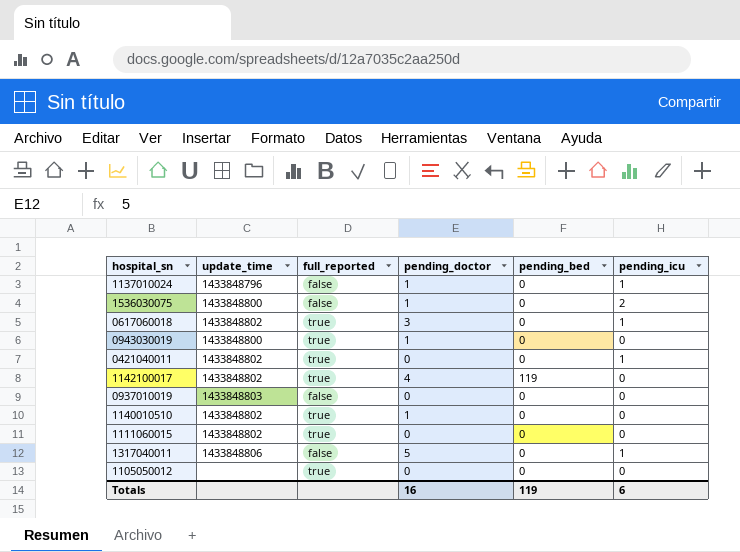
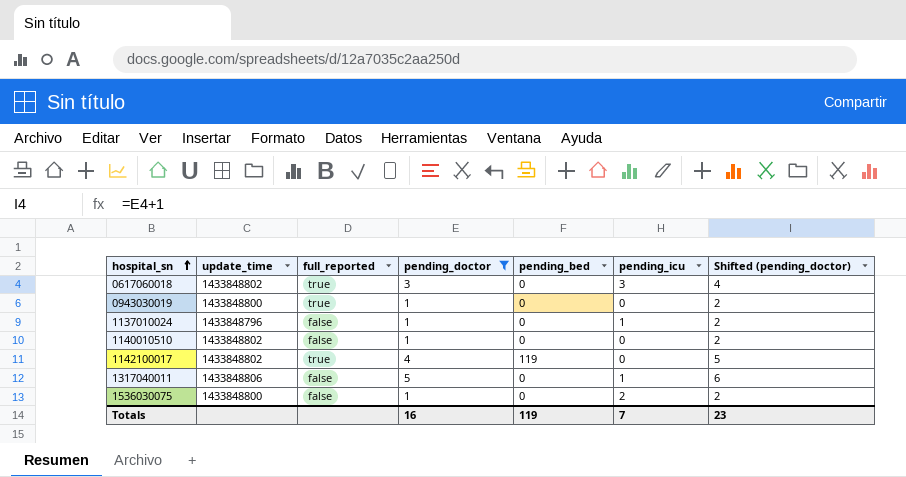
filter: none -> pending_doctor != 0
row order: none -> hospital_sn ascending
column Shifted (pending_doctor) | formula: none -> [pending_doctor] + 1
0617060018 | pending_icu: 1 -> 3
1140010510 | full_reported: true -> false
Totals | pending_icu: 6 -> 7

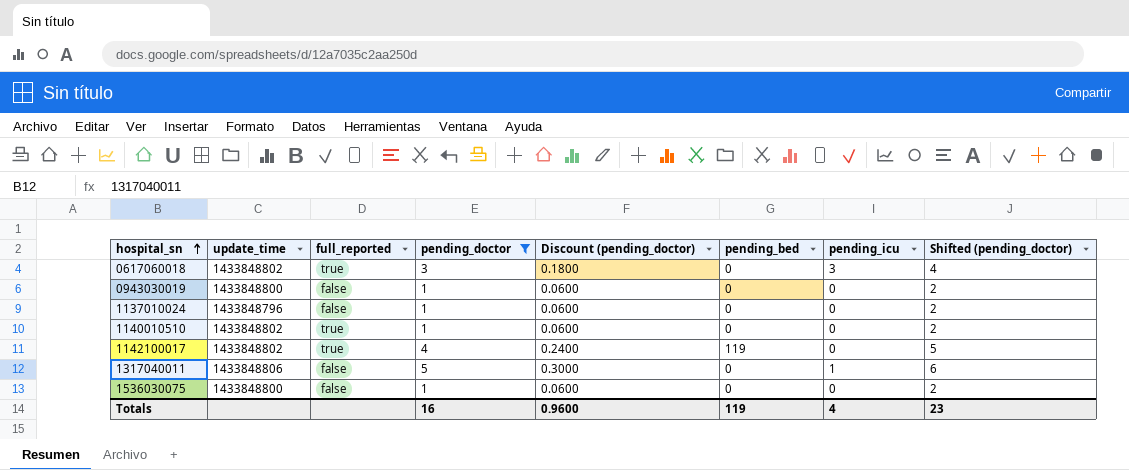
column Discount (pending_doctor) | formula: none -> [pending_doctor] * 0.06
0943030019 | full_reported: true -> false
1137010024 | pending_icu: 1 -> 0
1140010510 | full_reported: false -> true
1536030075 | pending_icu: 2 -> 0
Totals | pending_icu: 7 -> 4

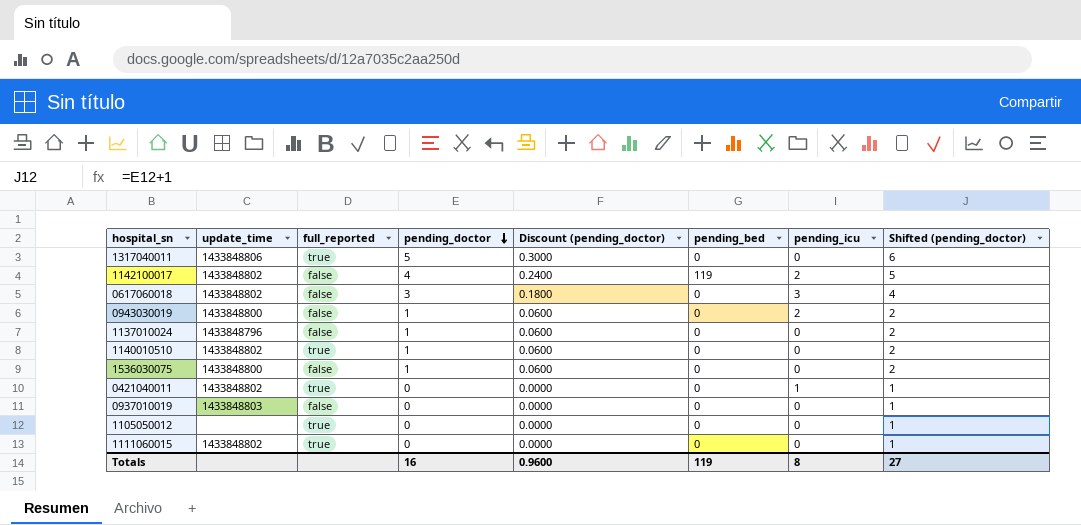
filter: pending_doctor != 0 -> none
row order: hospital_sn ascending -> pending_doctor descending
1317040011 | full_reported: false -> true
1317040011 | pending_icu: 1 -> 0
1142100017 | full_reported: true -> false
1142100017 | pending_icu: 0 -> 2
0617060018 | full_reported: true -> false
0943030019 | pending_icu: 0 -> 2
Totals | pending_icu: 4 -> 8
Totals | Shifted (pending_doctor): 23 -> 27

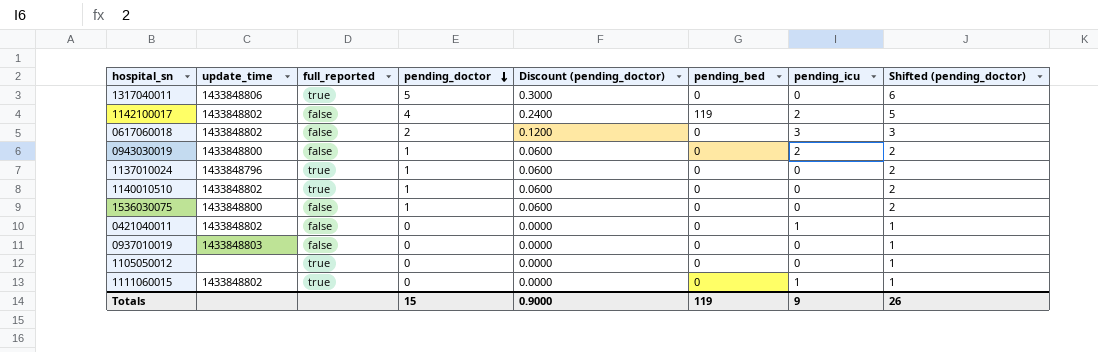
0617060018 | pending_doctor: 3 -> 2
0617060018 | Discount (pending_doctor): 0.1800 -> 0.1200
0617060018 | Shifted (pending_doctor): 4 -> 3
1137010024 | full_reported: false -> true
0421040011 | full_reported: true -> false
1111060015 | pending_icu: 0 -> 1
Totals | pending_doctor: 16 -> 15
Totals | Discount (pending_doctor): 0.9600 -> 0.9000
Totals | pending_icu: 8 -> 9
Totals | Shifted (pending_doctor): 27 -> 26

